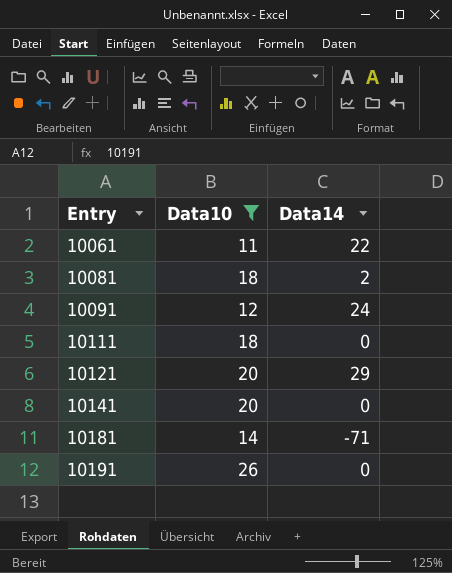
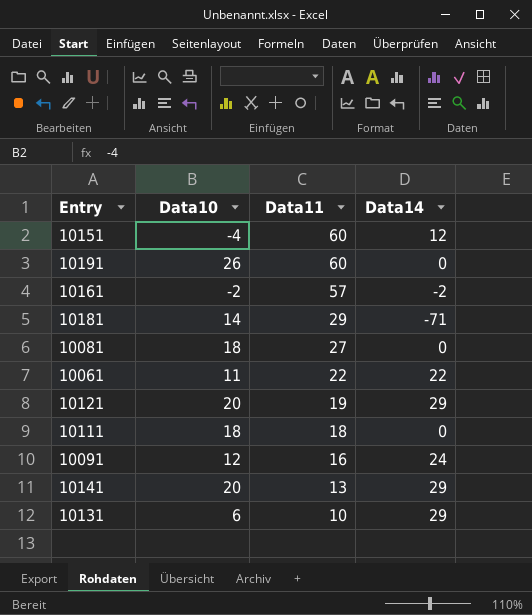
filter: Data10 >= 11 -> none
row order: Entry ascending -> Data11 descending
column Data11 | position: none -> 3
10081 | Data14: 2 -> 0
10141 | Data14: 0 -> 29

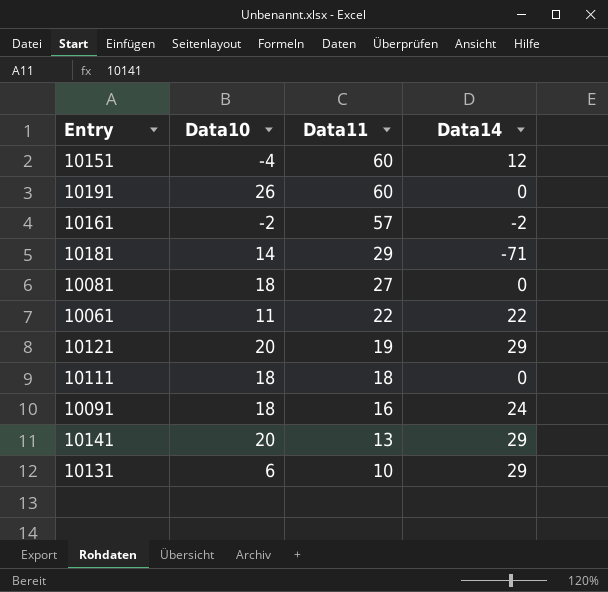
10091 | Data10: 12 -> 18

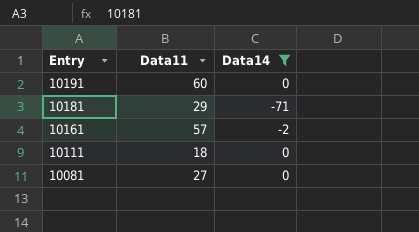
filter: none -> Data14 <= 0
row order: Data11 descending -> Entry descending
column Data10 | position: 2 -> none

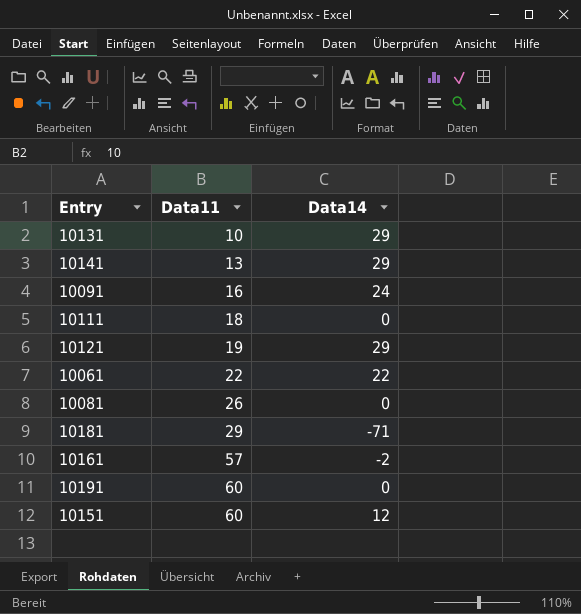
filter: Data14 <= 0 -> none
row order: Entry descending -> Data11 ascending
10081 | Data11: 27 -> 26

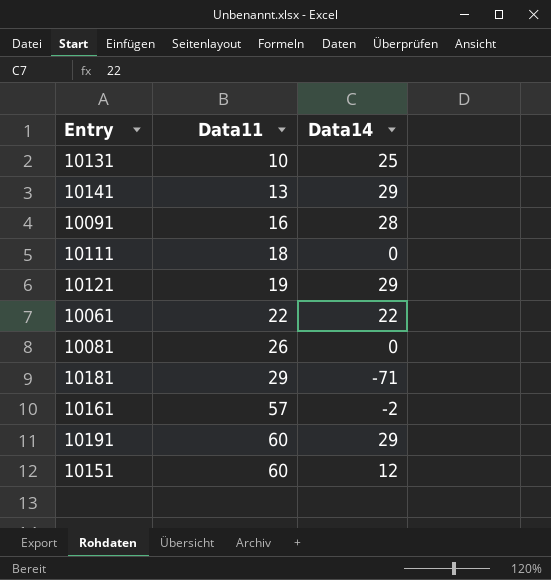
10131 | Data14: 29 -> 25
10091 | Data14: 24 -> 28
10191 | Data14: 0 -> 29

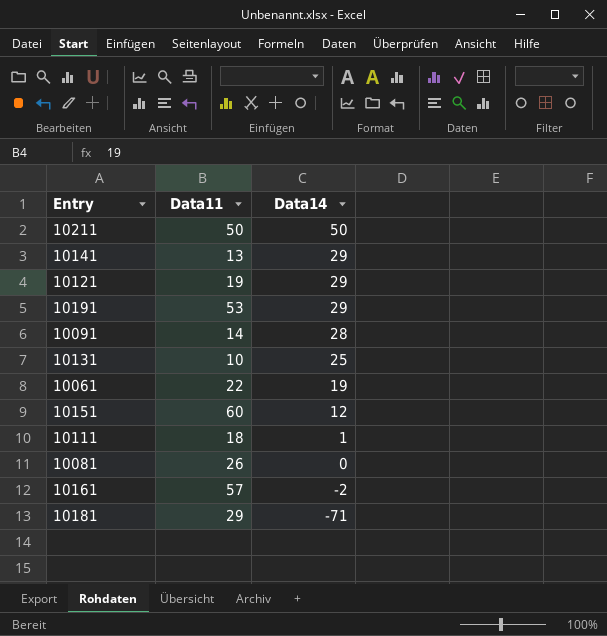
row order: Data11 ascending -> Data14 descending
row 10211: none -> 50 | 50
10191 | Data11: 60 -> 53
10091 | Data11: 16 -> 14
10061 | Data14: 22 -> 19
10111 | Data14: 0 -> 1

